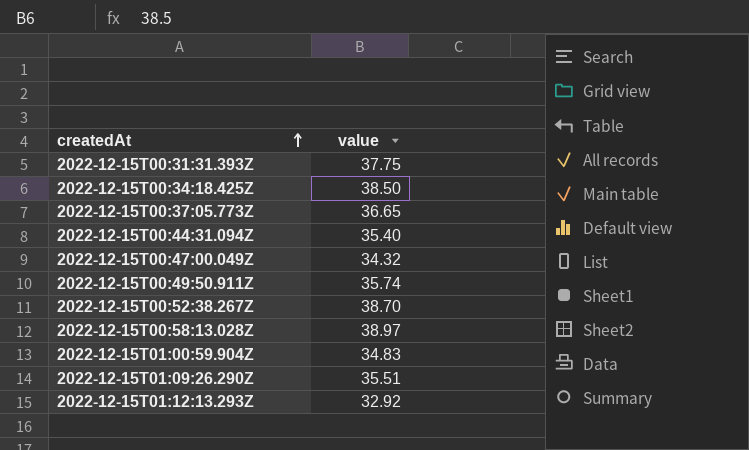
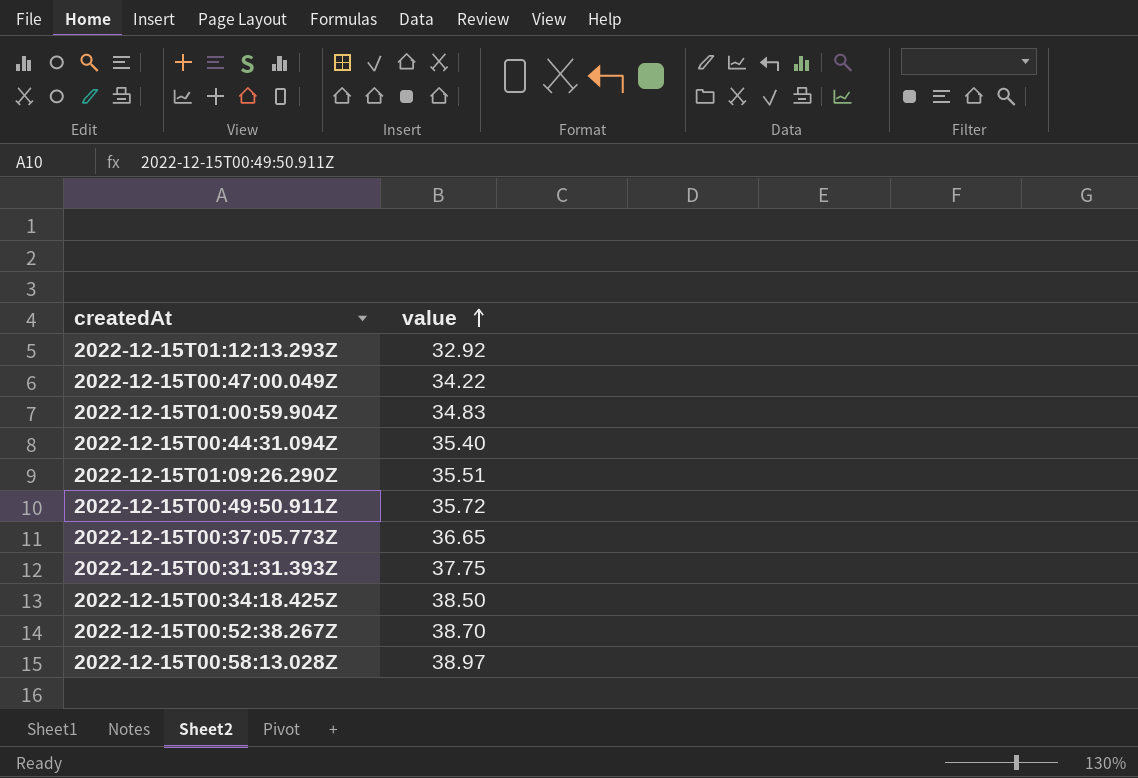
row order: createdAt ascending -> value ascending
2022-12-15T00:47:00.049Z | value: 34.32 -> 34.22
2022-12-15T00:49:50.911Z | value: 35.74 -> 35.72

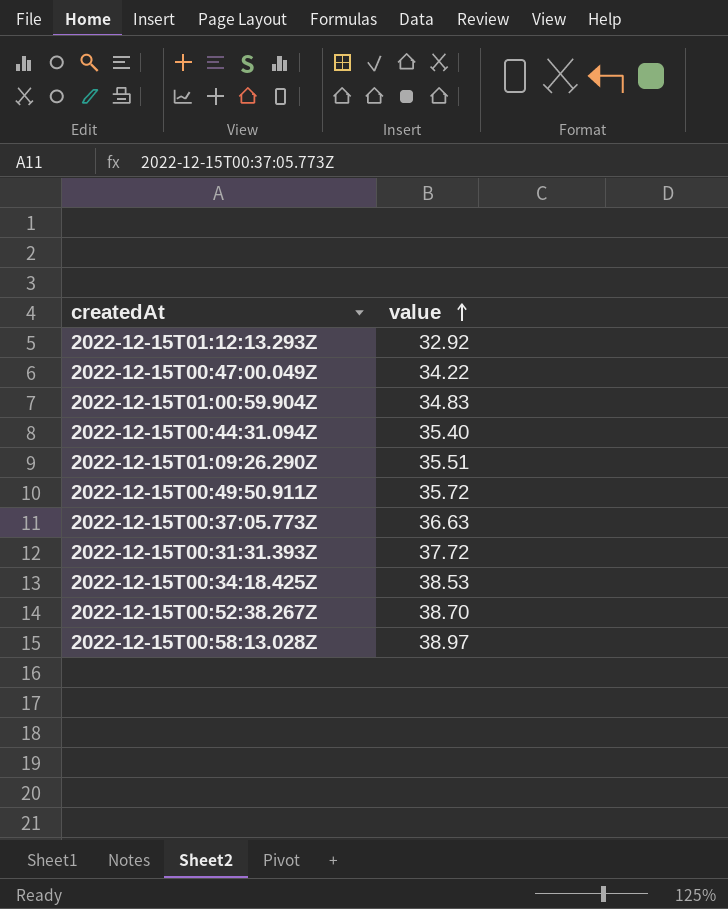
2022-12-15T00:37:05.773Z | value: 36.65 -> 36.63
2022-12-15T00:31:31.393Z | value: 37.75 -> 37.72
2022-12-15T00:34:18.425Z | value: 38.50 -> 38.53

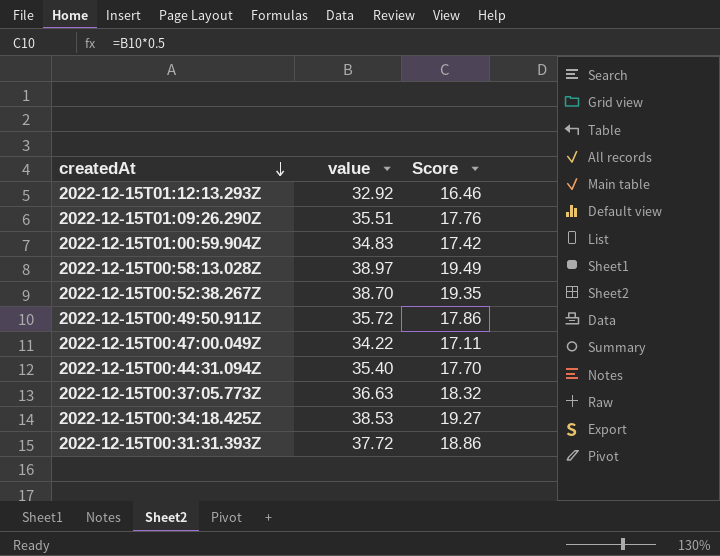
row order: value ascending -> createdAt descending
column Score | formula: none -> [value] * 0.5

